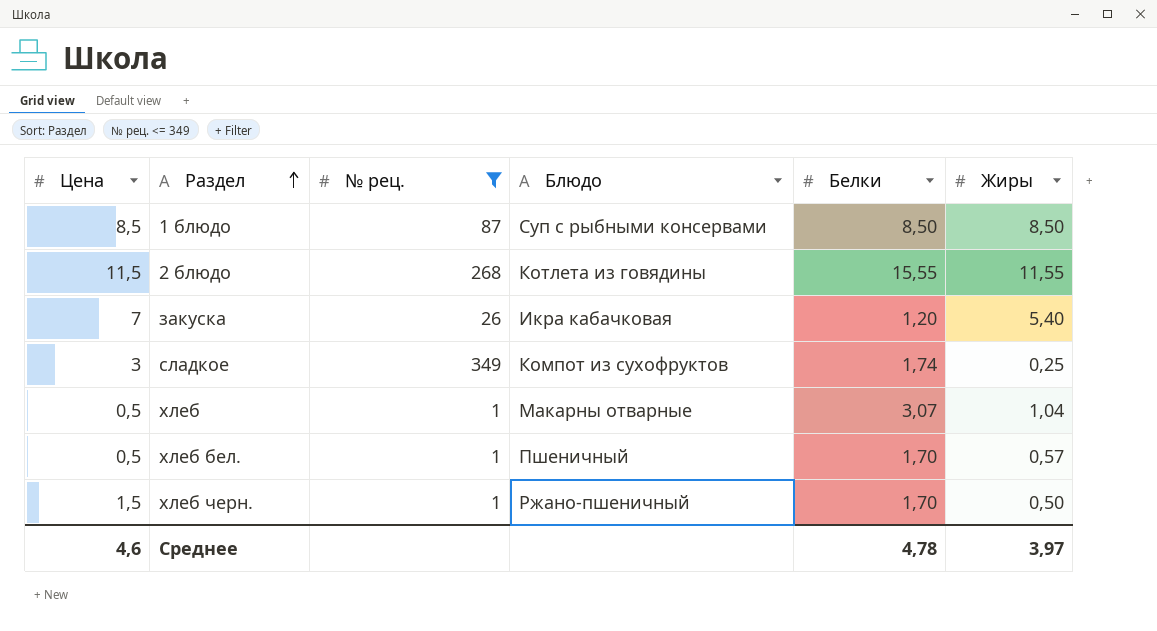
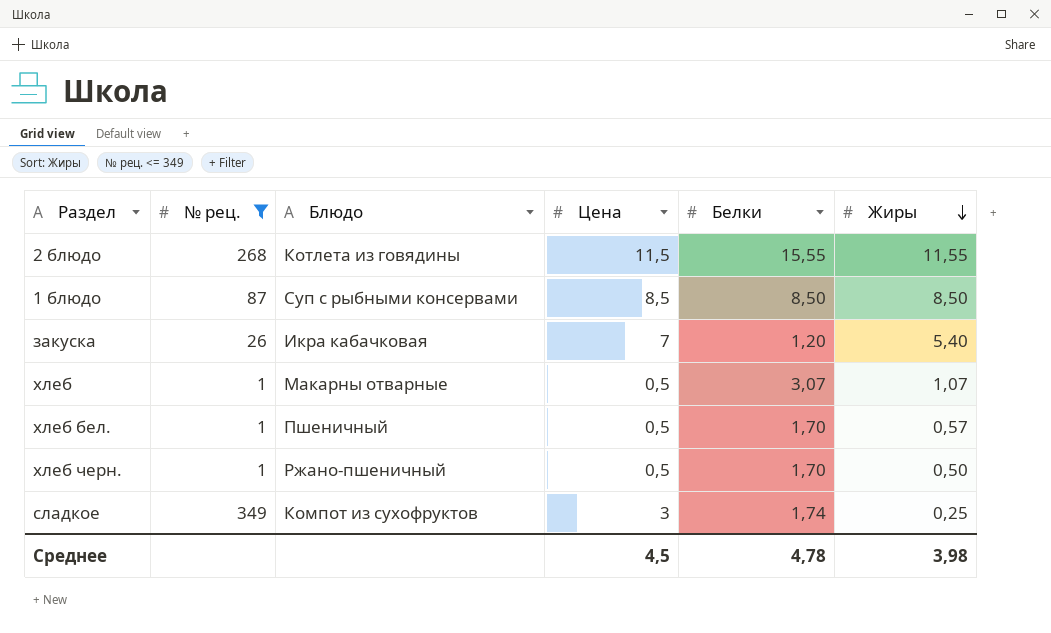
row order: Раздел ascending -> Жиры descending
column Цена | position: 1 -> 4
хлеб | Жиры: 1,04 -> 1,07
хлеб черн. | Цена: 1,5 -> 0,5
Среднее | Цена: 4,6 -> 4,5
Среднее | Жиры: 3,97 -> 3,98

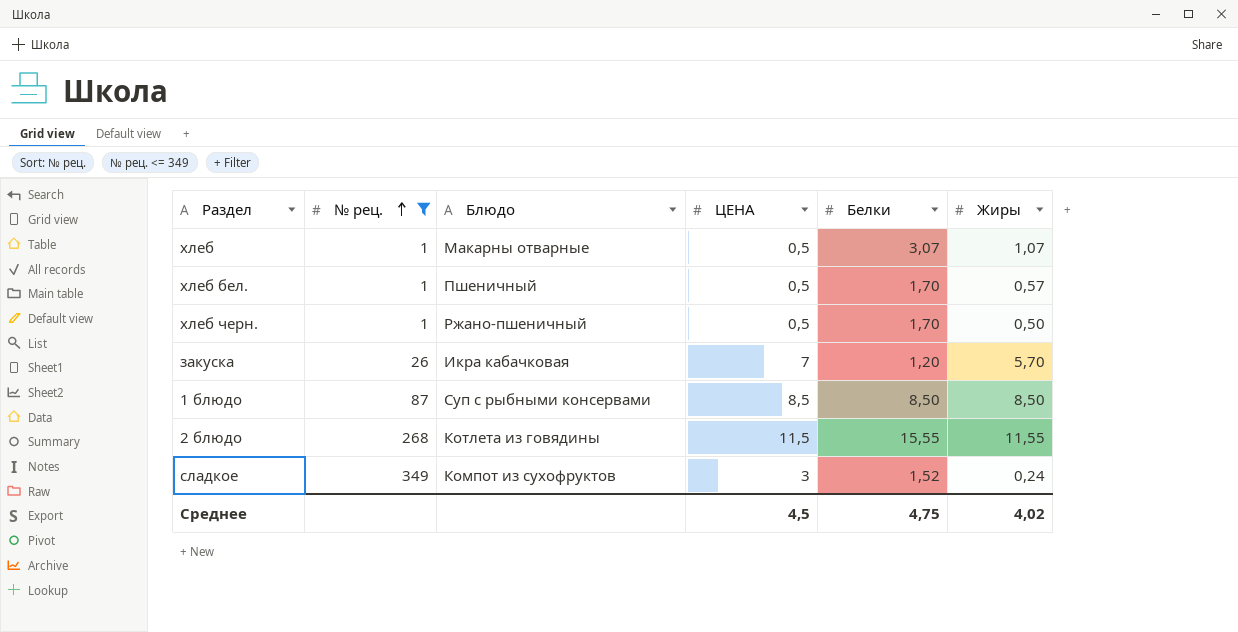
row order: Жиры descending -> № рец. ascending
column name: Цена -> ЦЕНА
закуска | Жиры: 5,40 -> 5,70
сладкое | Белки: 1,74 -> 1,52
сладкое | Жиры: 0,25 -> 0,24
Среднее | Белки: 4,78 -> 4,75
Среднее | Жиры: 3,98 -> 4,02

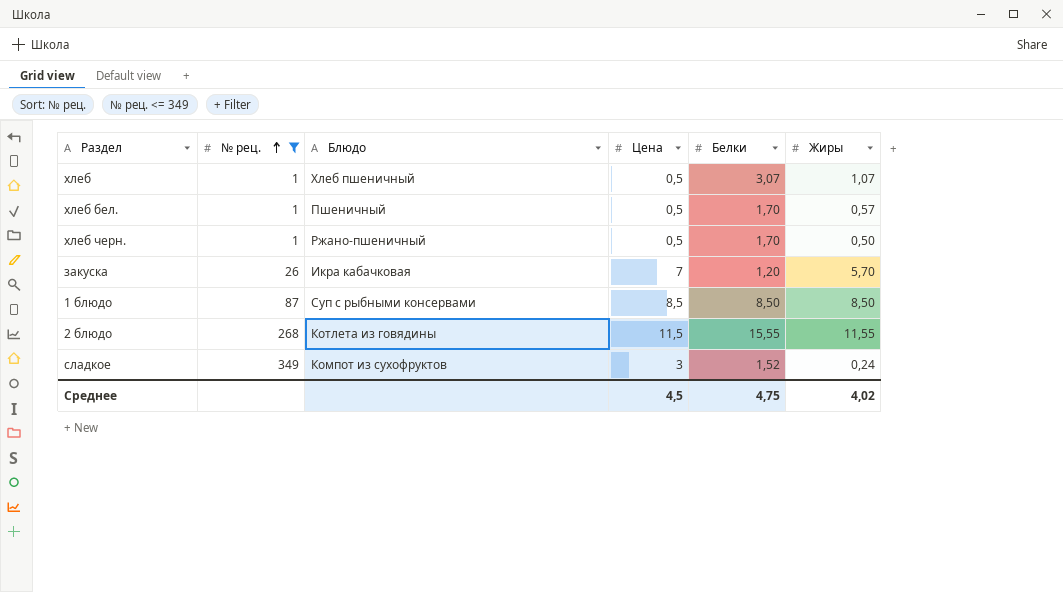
column name: ЦЕНА -> Цена
хлеб | Блюдо: Макарны отварные -> Хлеб пшеничный

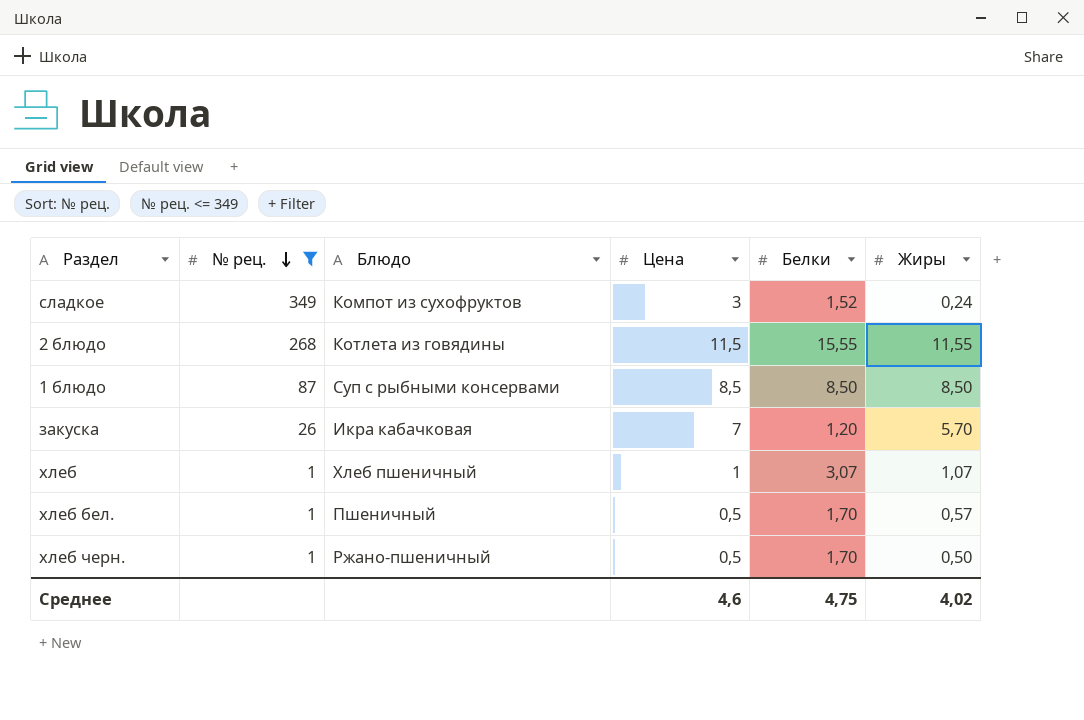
row order: № рец. ascending -> № рец. descending
хлеб | Цена: 0,5 -> 1
Среднее | Цена: 4,5 -> 4,6

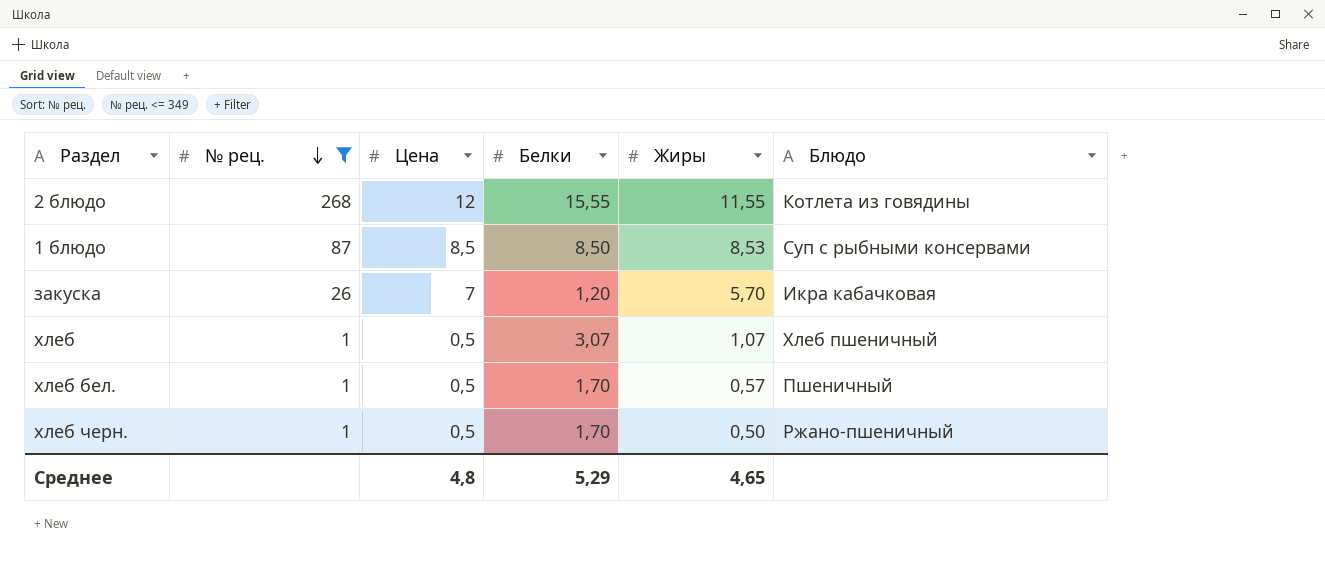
column Блюдо | position: 3 -> 6
row сладкое: 349 | Компот из сухофруктов | 3 | 1,52 | 0,24 -> none
2 блюдо | Цена: 11,5 -> 12
1 блюдо | Жиры: 8,50 -> 8,53
хлеб | Цена: 1 -> 0,5
Среднее | Цена: 4,6 -> 4,8
Среднее | Белки: 4,75 -> 5,29
Среднее | Жиры: 4,02 -> 4,65

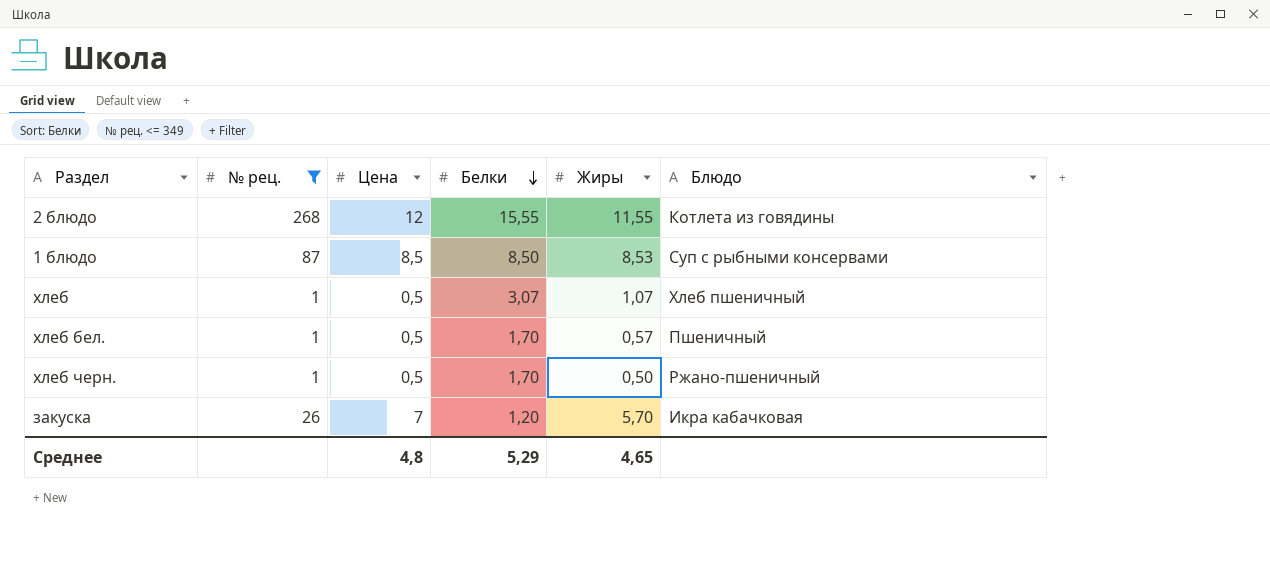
row order: № рец. descending -> Белки descending

